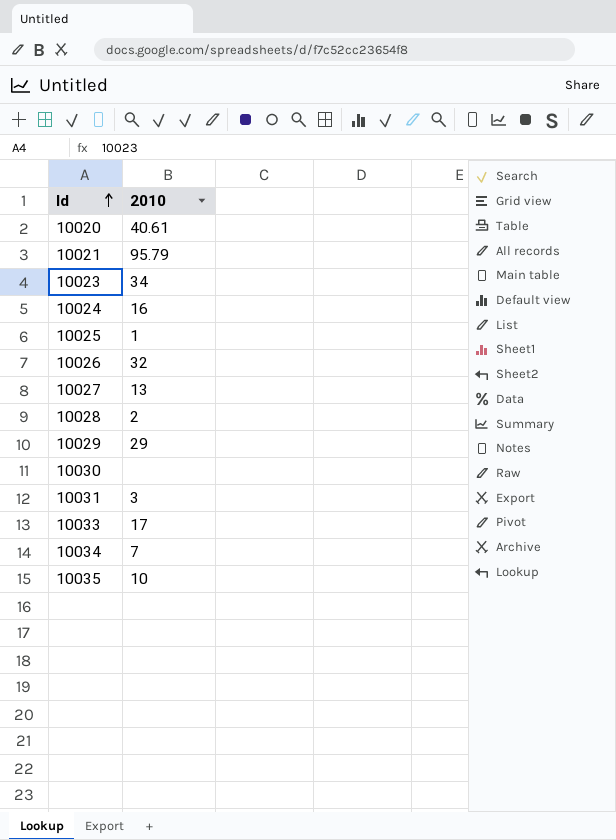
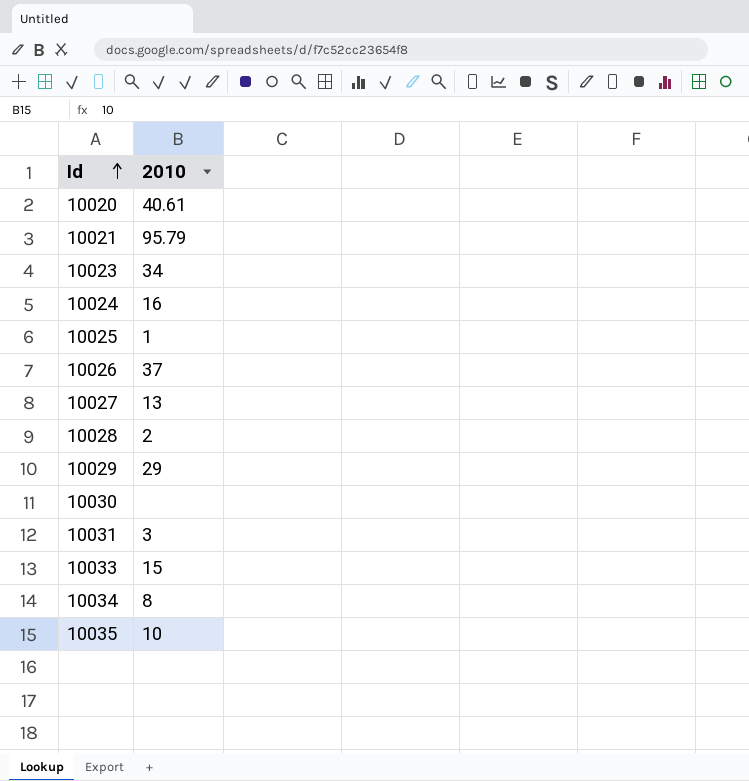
10026 | 2010: 32 -> 37
10033 | 2010: 17 -> 15
10034 | 2010: 7 -> 8

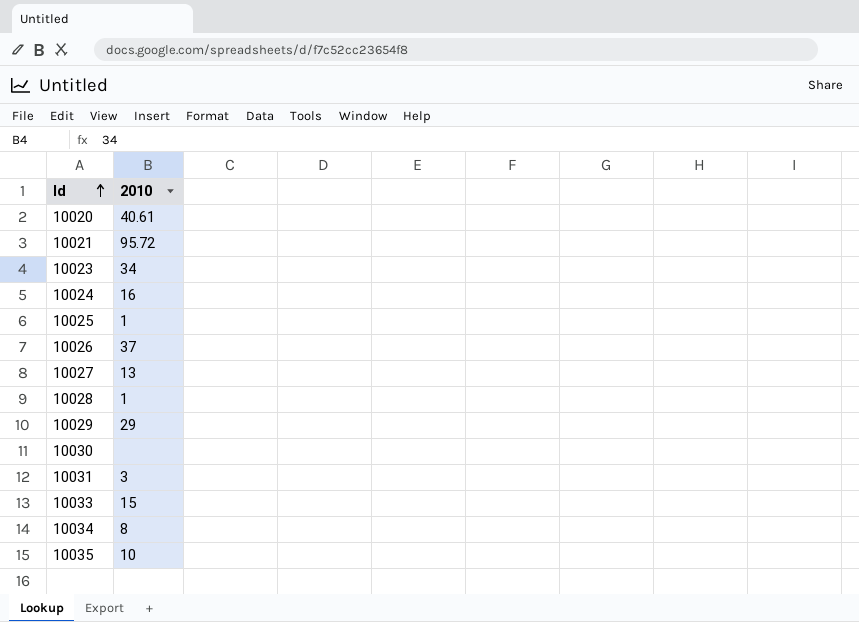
10021 | 2010: 95.79 -> 95.72
10028 | 2010: 2 -> 1

